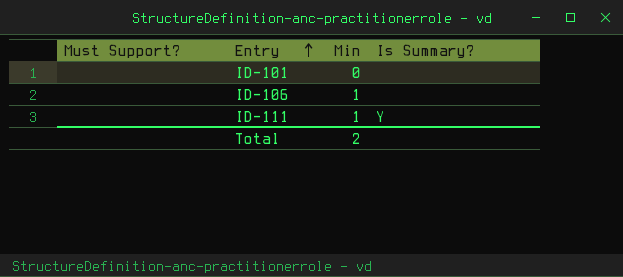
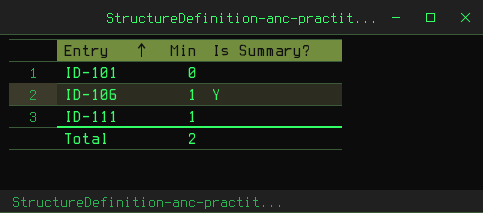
column Must Support? | position: 1 -> none
ID-106 | Is Summary?: none -> Y
ID-111 | Is Summary?: Y -> none

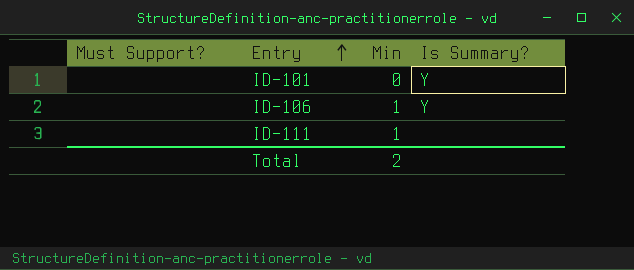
column Must Support? | position: none -> 1
ID-101 | Is Summary?: none -> Y

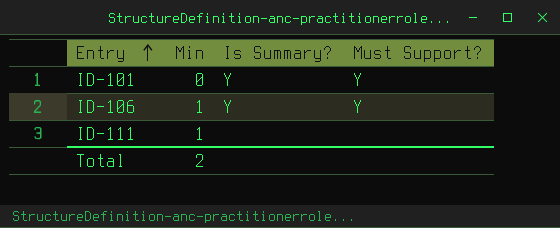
column Must Support? | position: 1 -> 4
ID-101 | Must Support?: none -> Y
ID-106 | Must Support?: none -> Y

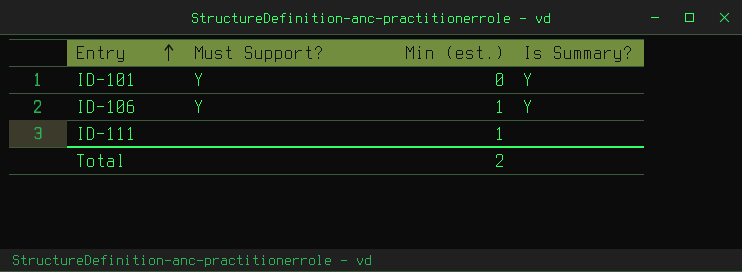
column Must Support? | position: 4 -> 2
column name: Min -> Min (est.)

